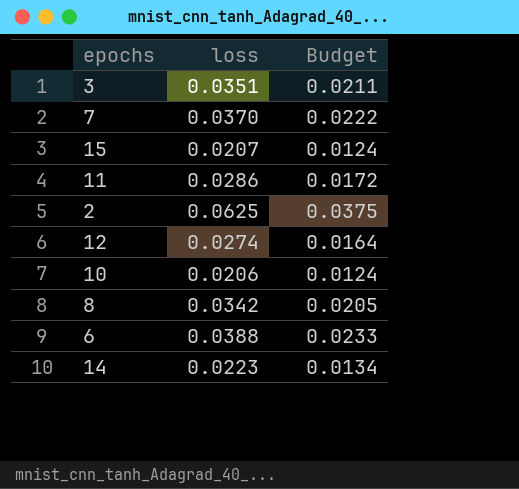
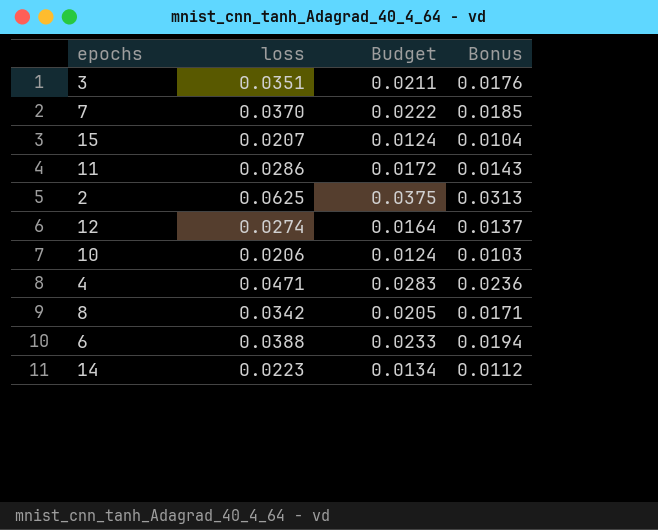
column Bonus | formula: none -> [loss] * 0.5
row 4: none -> 0.0471 | 0.0283 | 0.0236

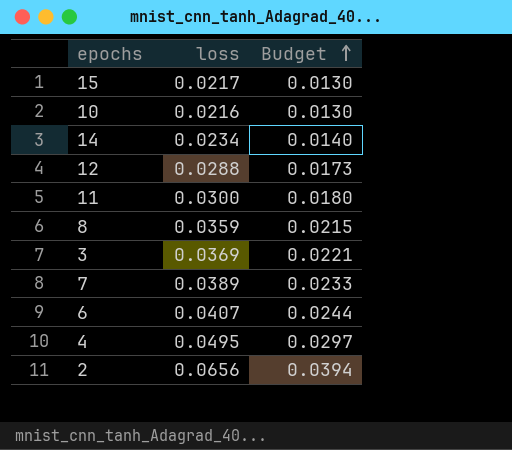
row order: none -> Budget ascending
column Bonus | formula: [loss] * 0.5 -> none
15 | loss: 0.0207 -> 0.0217
15 | Budget: 0.0124 -> 0.0130
10 | loss: 0.0206 -> 0.0216
10 | Budget: 0.0124 -> 0.0130
14 | loss: 0.0223 -> 0.0234
14 | Budget: 0.0134 -> 0.0140
12 | loss: 0.0274 -> 0.0288
12 | Budget: 0.0164 -> 0.0173
11 | loss: 0.0286 -> 0.0300
11 | Budget: 0.0172 -> 0.0180
8 | loss: 0.0342 -> 0.0359
8 | Budget: 0.0205 -> 0.0215
3 | loss: 0.0351 -> 0.0369
3 | Budget: 0.0211 -> 0.0221
7 | loss: 0.0370 -> 0.0389
7 | Budget: 0.0222 -> 0.0233
6 | loss: 0.0388 -> 0.0407
6 | Budget: 0.0233 -> 0.0244
4 | loss: 0.0471 -> 0.0495
4 | Budget: 0.0283 -> 0.0297
2 | loss: 0.0625 -> 0.0656
2 | Budget: 0.0375 -> 0.0394

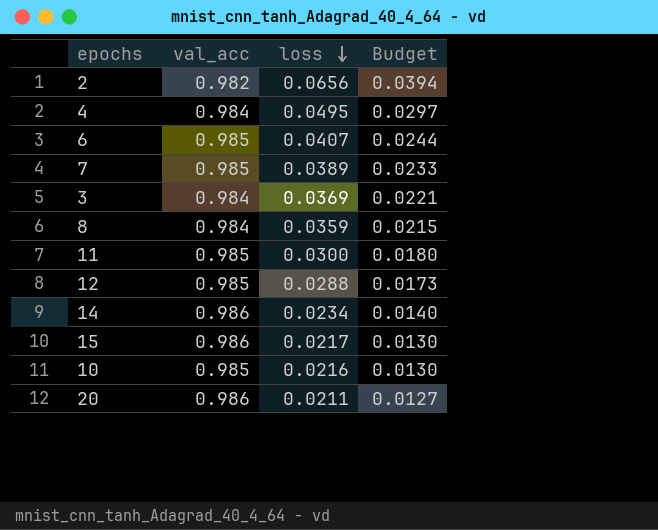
row order: Budget ascending -> loss descending
column val_acc | position: none -> 2
row 20: none -> 0.986 | 0.0211 | 0.0127

